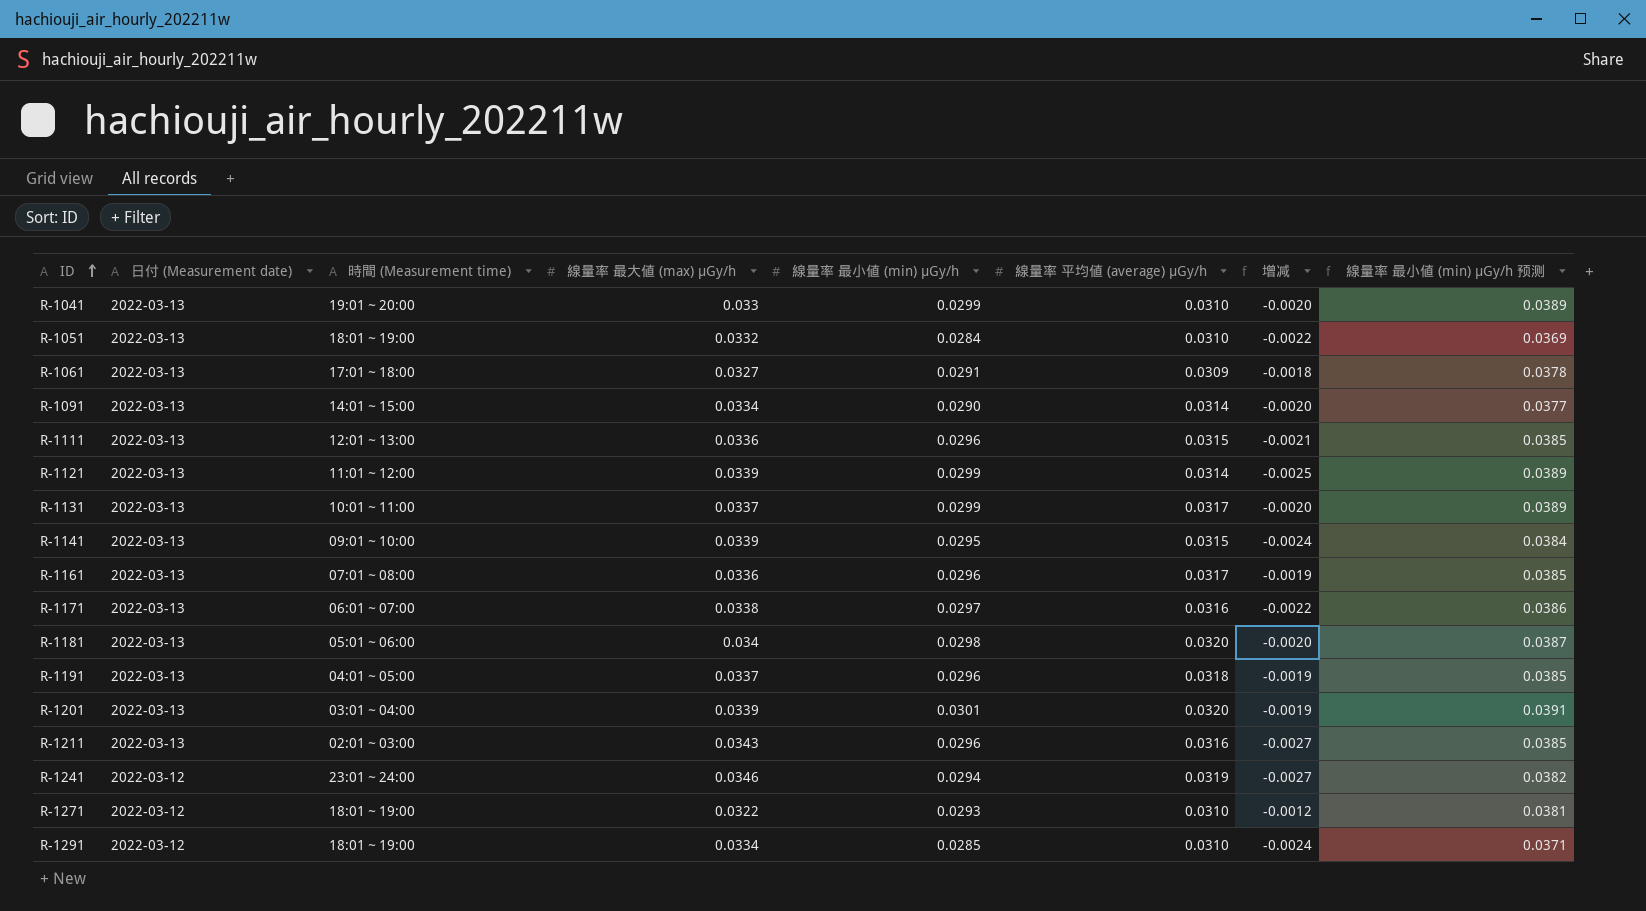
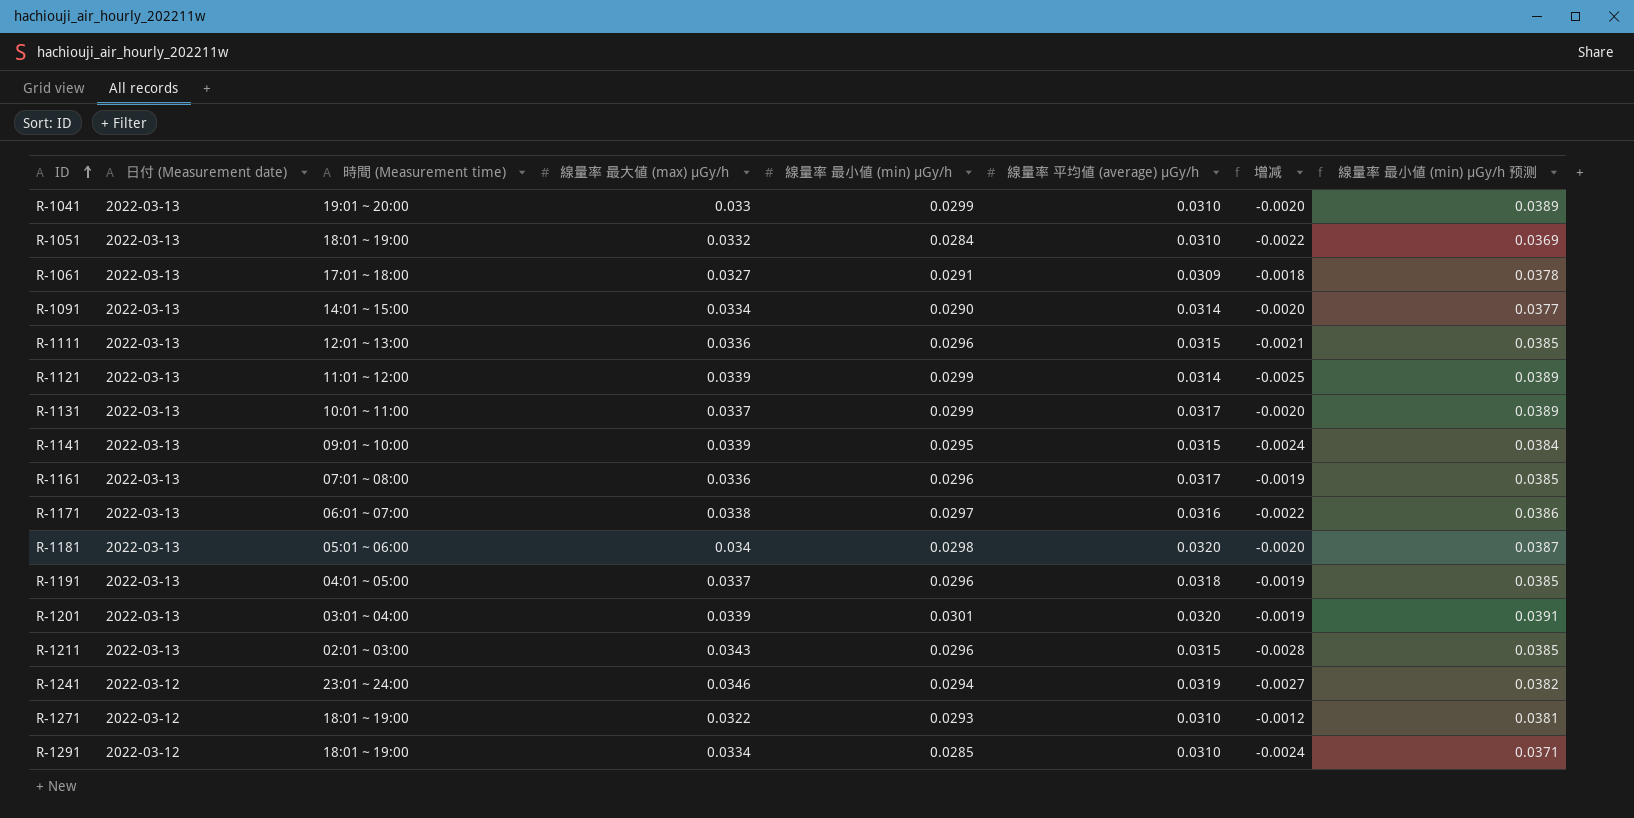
R-1211 | 線量率 平均値 (average) μGy/h: 0.0316 -> 0.0315
R-1211 | 增减: -0.0027 -> -0.0028

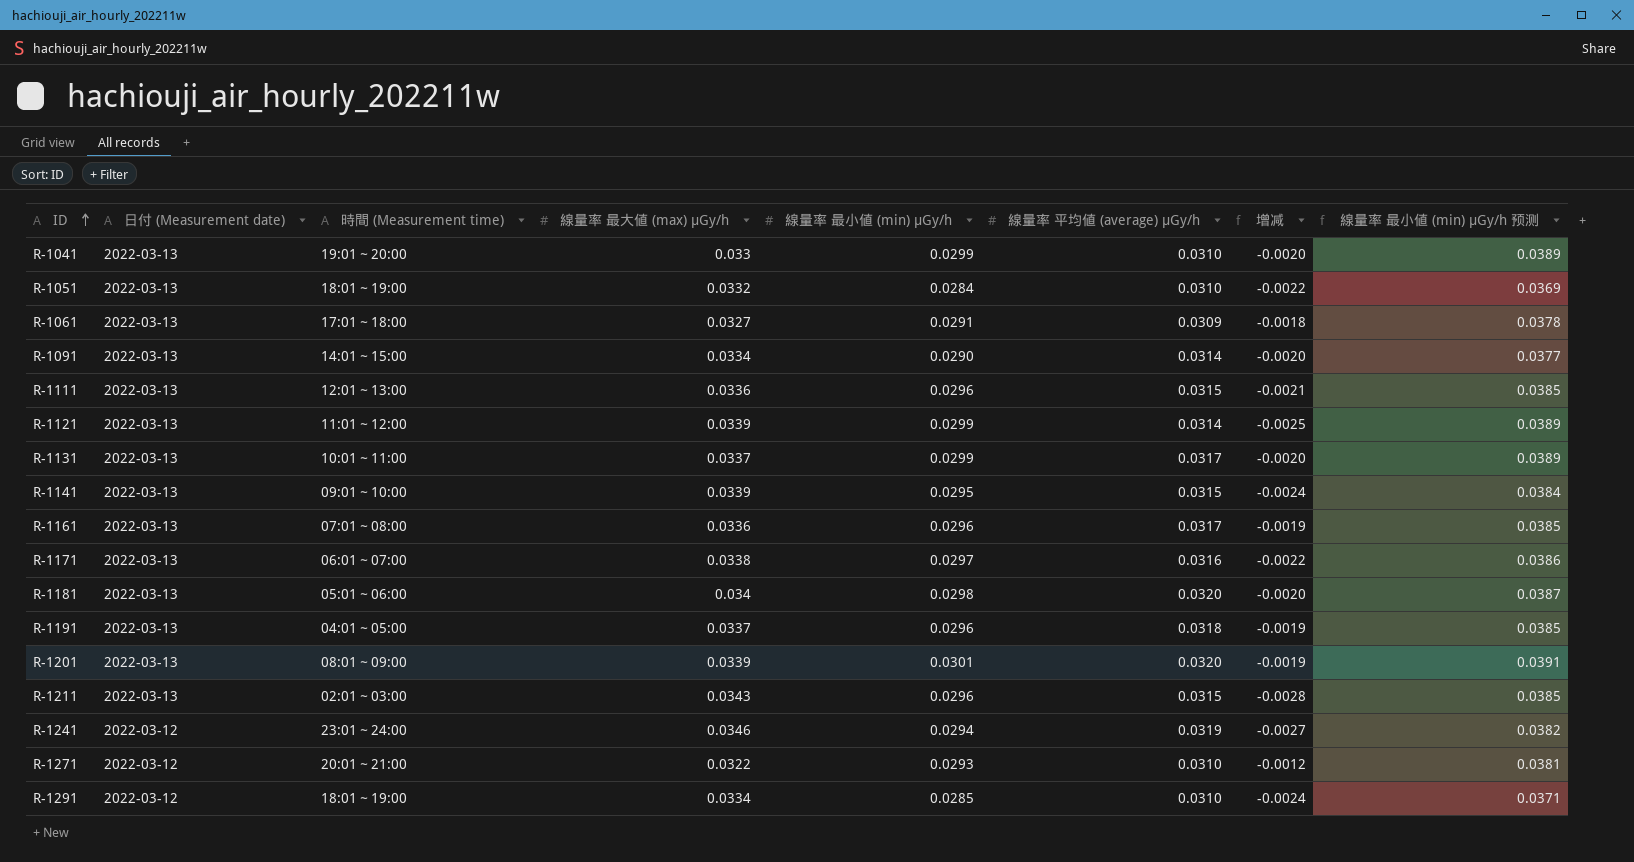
R-1201 | 時間 (Measurement time): 03:01～04:00 -> 08:01～09:00
R-1271 | 時間 (Measurement time): 18:01～19:00 -> 20:01～21:00

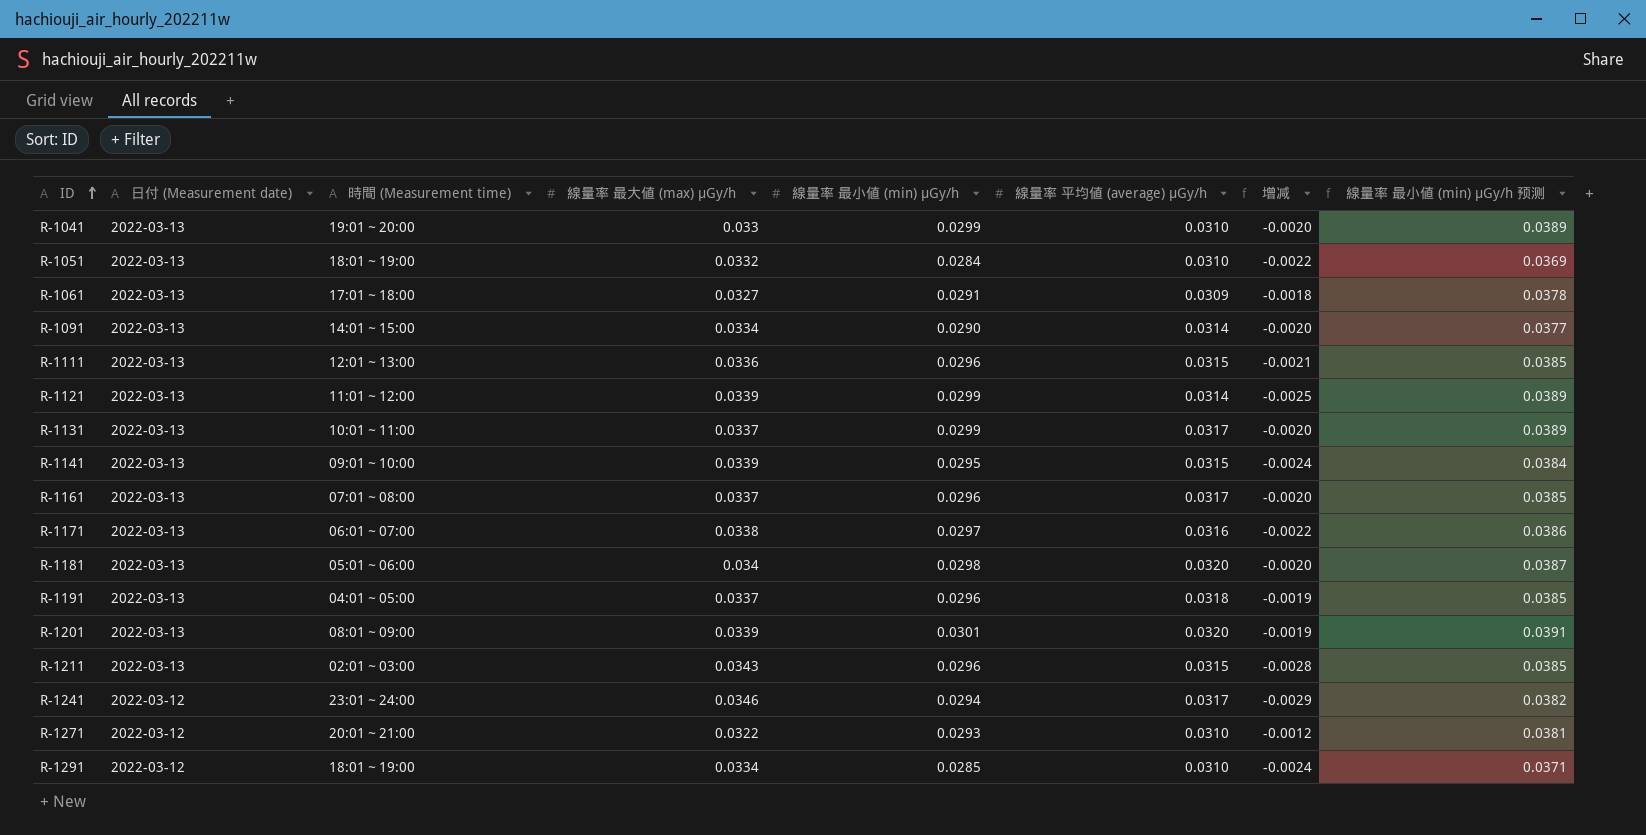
R-1161 | 線量率 最大値 (max) μGy/h: 0.0336 -> 0.0337
R-1161 | 增减: -0.0019 -> -0.0020
R-1241 | 線量率 平均値 (average) μGy/h: 0.0319 -> 0.0317
R-1241 | 增减: -0.0027 -> -0.0029

